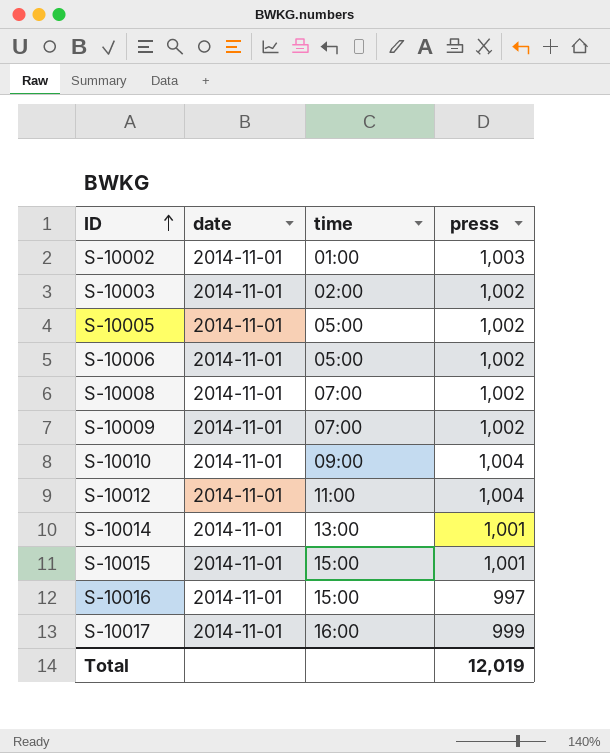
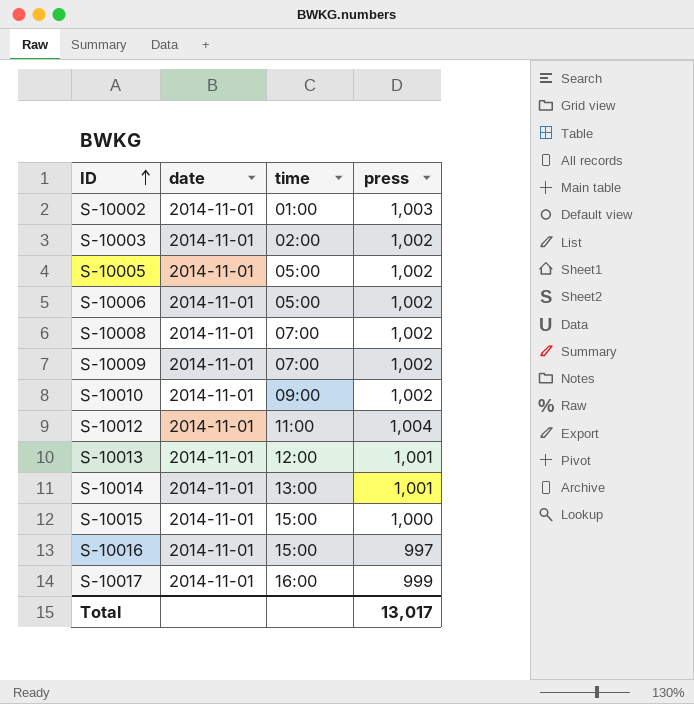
S-10010 | press: 1,004 -> 1,002
row S-10013: none -> 2014-11-01 | 12:00 | 1,001
S-10015 | press: 1,001 -> 1,000
Total | press: 12,019 -> 13,017

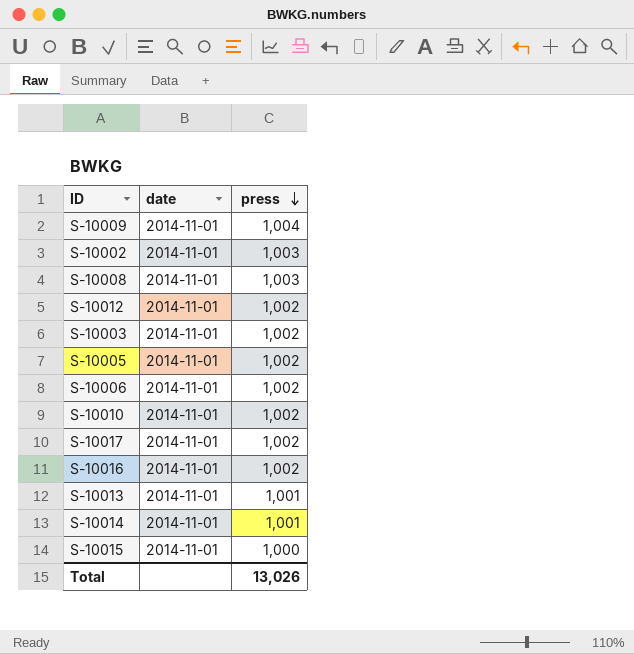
row order: ID ascending -> press descending
column time | position: 3 -> none
S-10009 | press: 1,002 -> 1,004
S-10008 | press: 1,002 -> 1,003
S-10012 | press: 1,004 -> 1,002
S-10017 | press: 999 -> 1,002
S-10016 | press: 997 -> 1,002
Total | press: 13,017 -> 13,026

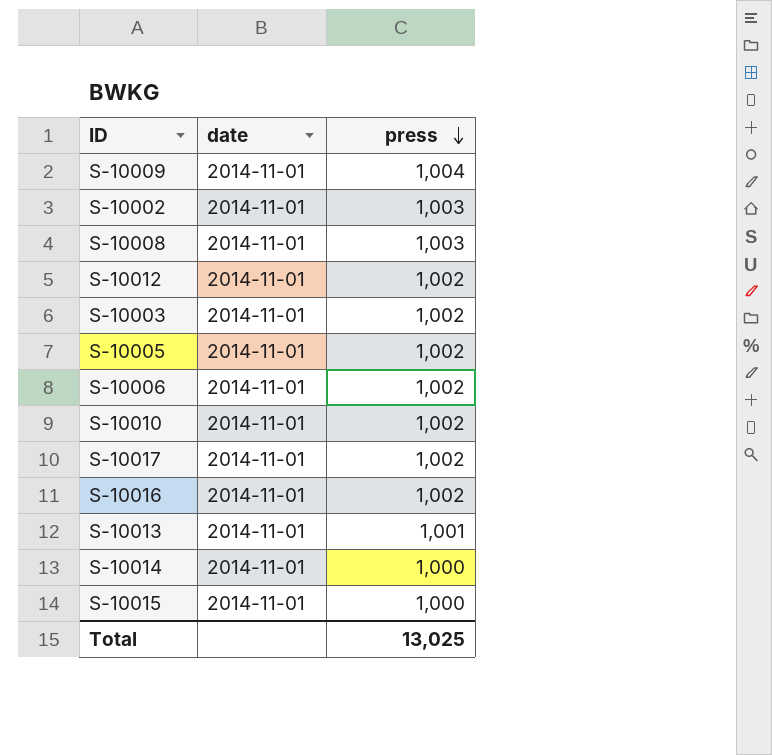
S-10014 | press: 1,001 -> 1,000
Total | press: 13,026 -> 13,025

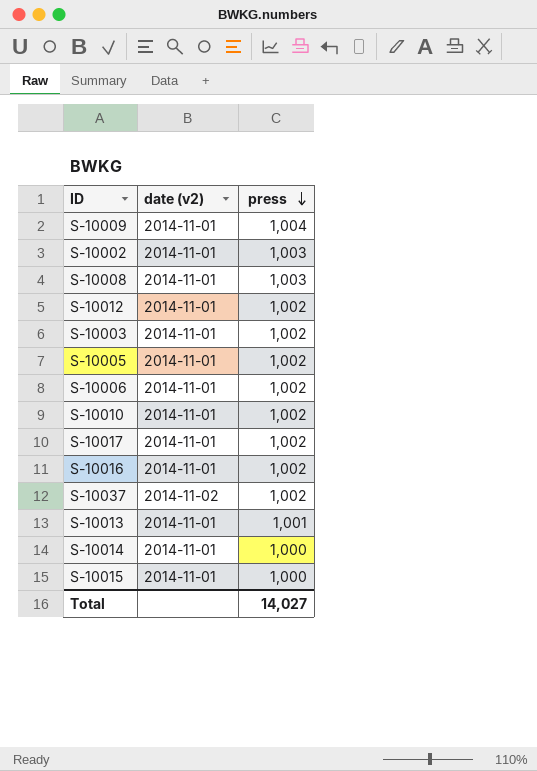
column name: date -> date (v2)
row S-10037: none -> 2014-11-02 | 1,002
Total | press: 13,025 -> 14,027

